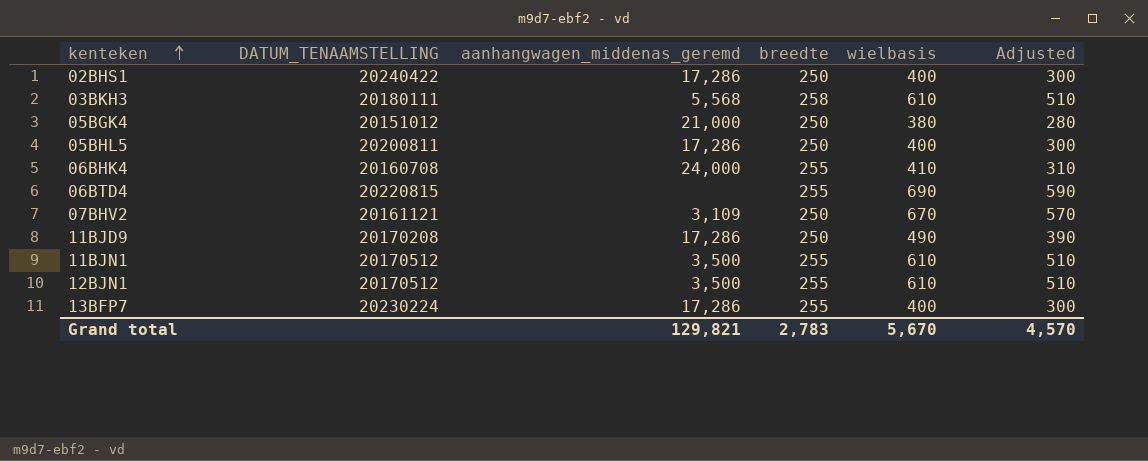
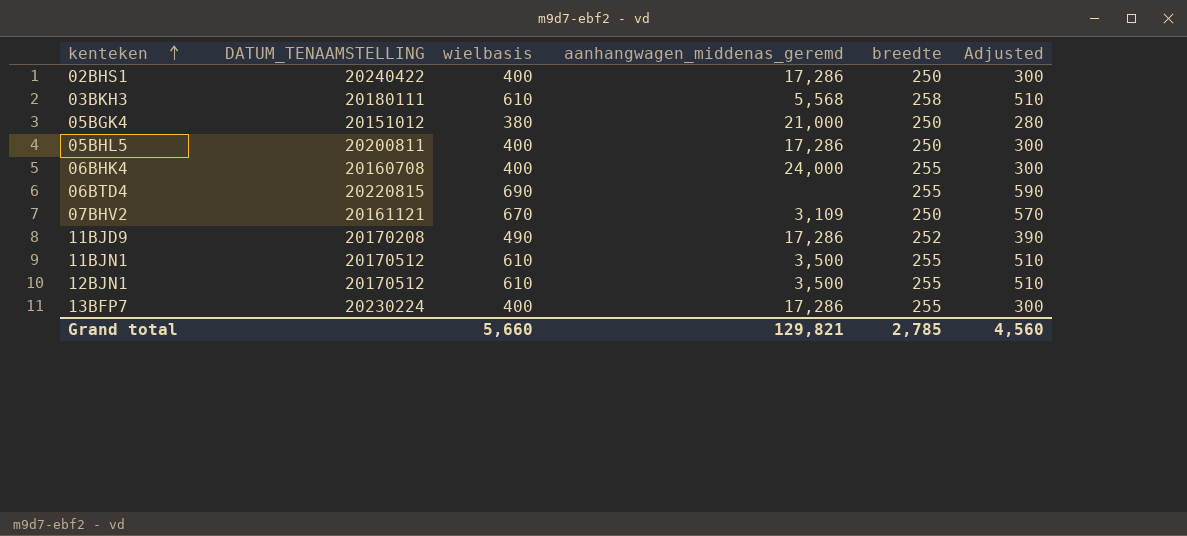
column wielbasis | position: 5 -> 3
06BHK4 | wielbasis: 410 -> 400
06BHK4 | Adjusted: 310 -> 300
11BJD9 | breedte: 250 -> 252
Grand total | wielbasis: 5,670 -> 5,660
Grand total | breedte: 2,783 -> 2,785
Grand total | Adjusted: 4,570 -> 4,560

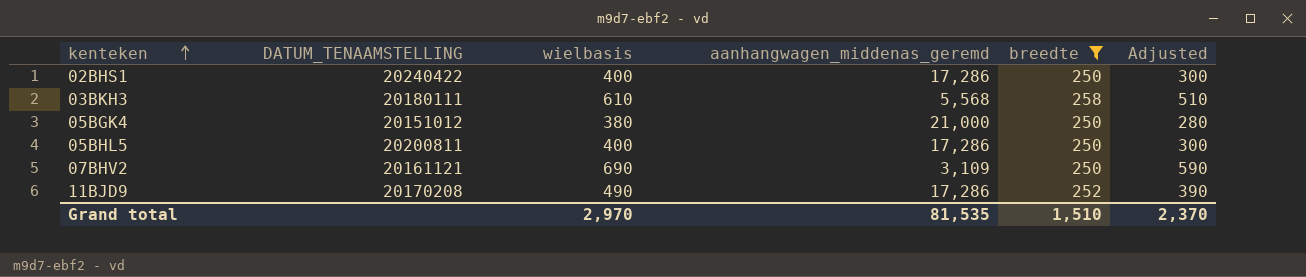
filter: none -> breedte != 255
07BHV2 | wielbasis: 670 -> 690
07BHV2 | Adjusted: 570 -> 590
Grand total | wielbasis: 5,660 -> 2,970
Grand total | aanhangwagen_middenas_geremd: 129,821 -> 81,535
Grand total | breedte: 2,785 -> 1,510
Grand total | Adjusted: 4,560 -> 2,370

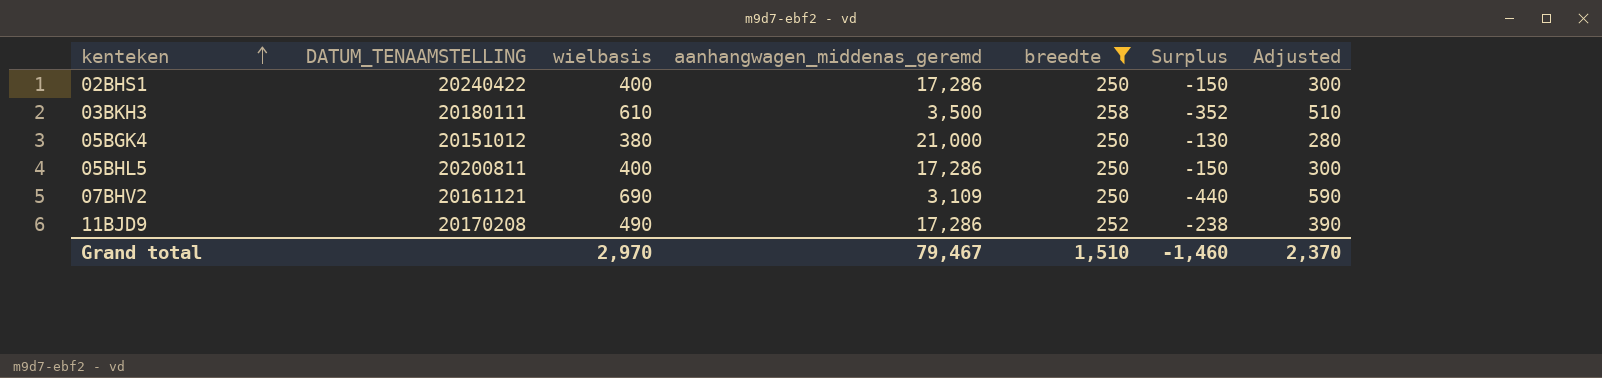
column Surplus | formula: none -> [breedte] - [wielbasis]
03BKH3 | aanhangwagen_middenas_geremd: 5,568 -> 3,500
Grand total | aanhangwagen_middenas_geremd: 81,535 -> 79,467

